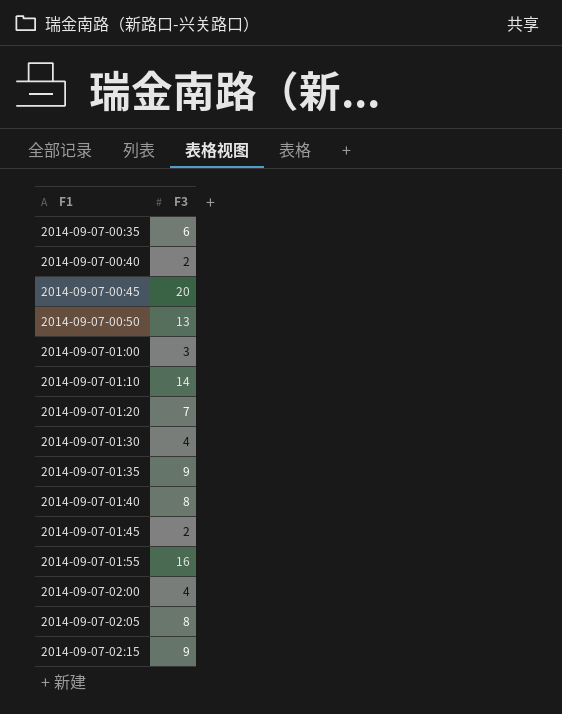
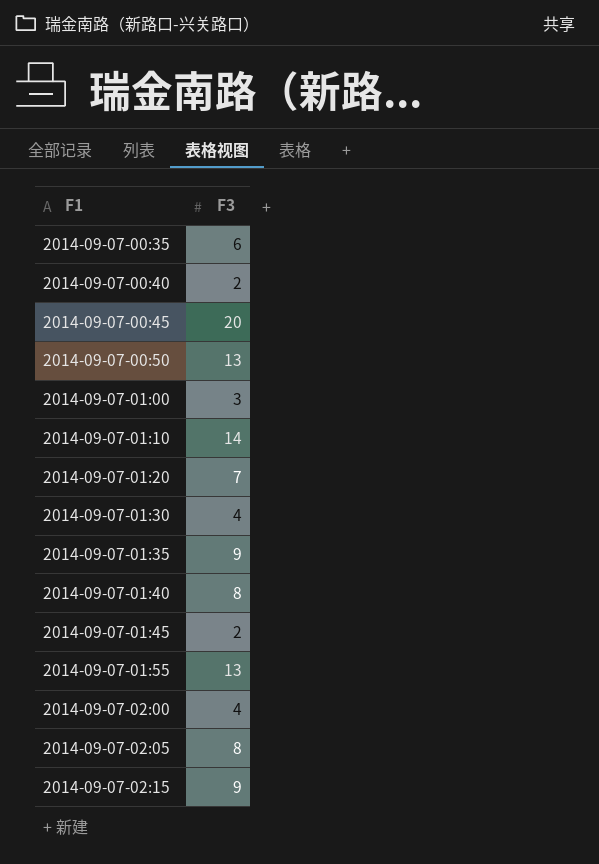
2014-09-07-01:55 | F3: 16 -> 13

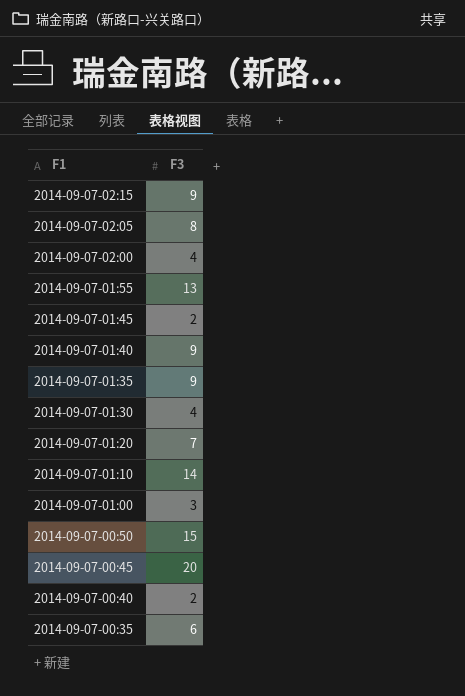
row order: F1 ascending -> F1 descending
2014-09-07-01:40 | F3: 8 -> 9
2014-09-07-00:50 | F3: 13 -> 15

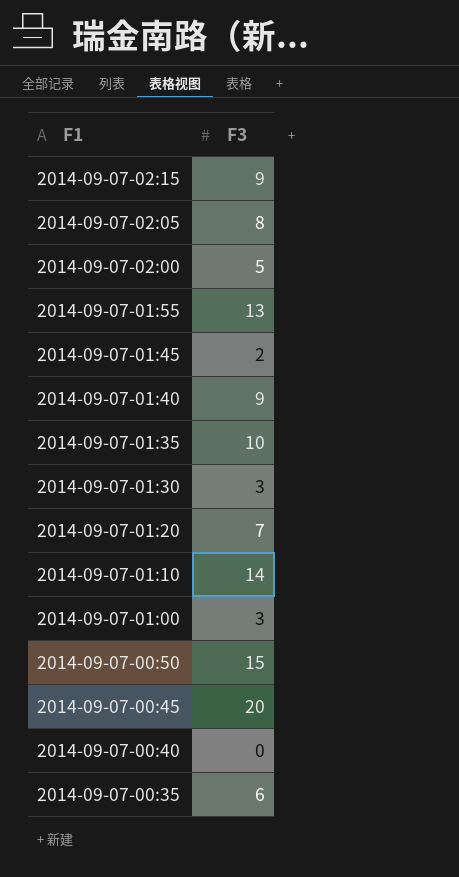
2014-09-07-02:00 | F3: 4 -> 5
2014-09-07-01:35 | F3: 9 -> 10
2014-09-07-01:30 | F3: 4 -> 3
2014-09-07-00:40 | F3: 2 -> 0

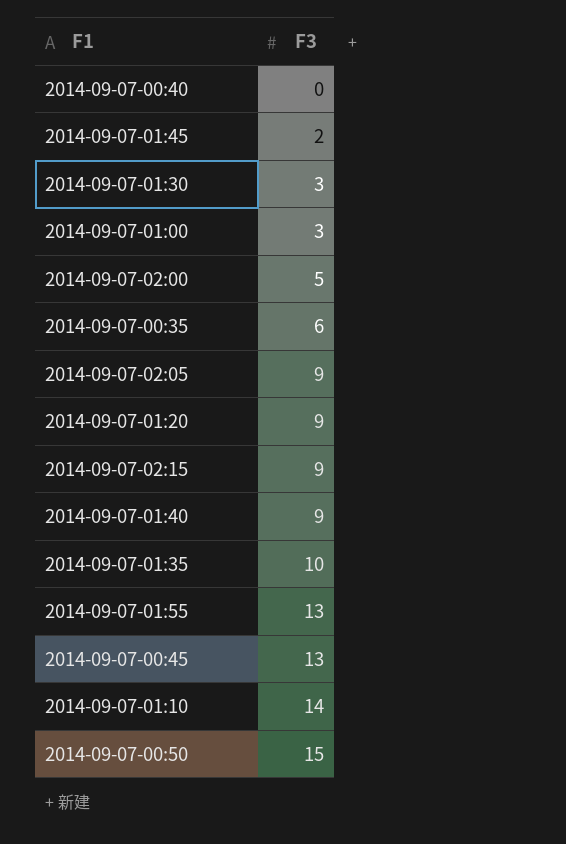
row order: F1 descending -> F3 ascending
2014-09-07-02:05 | F3: 8 -> 9
2014-09-07-01:20 | F3: 7 -> 9
2014-09-07-00:45 | F3: 20 -> 13

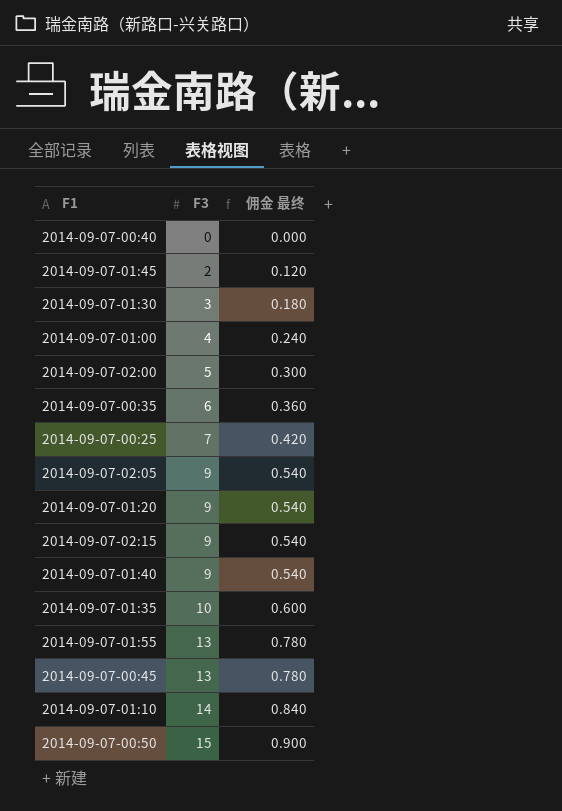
column 佣金 最终 | formula: none -> [F3] * 0.06
2014-09-07-01:00 | F3: 3 -> 4
row 2014-09-07-00:25: none -> 7 | 0.420

